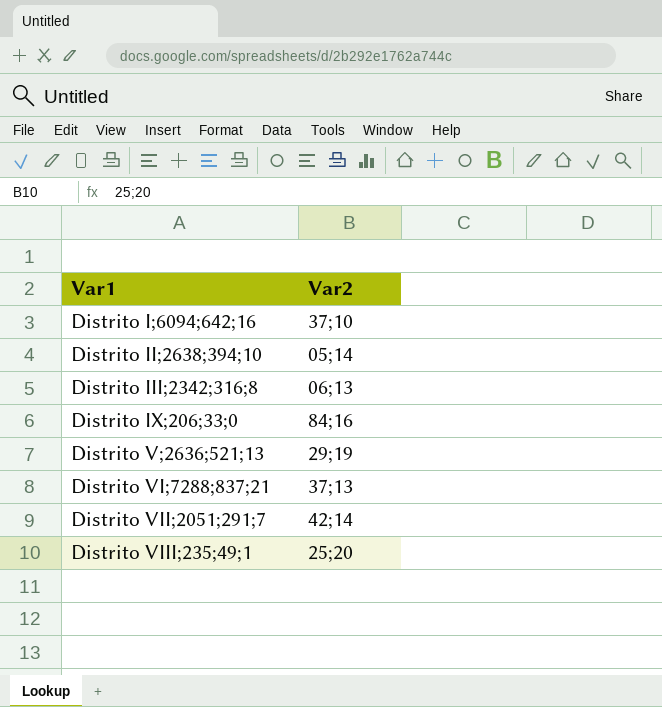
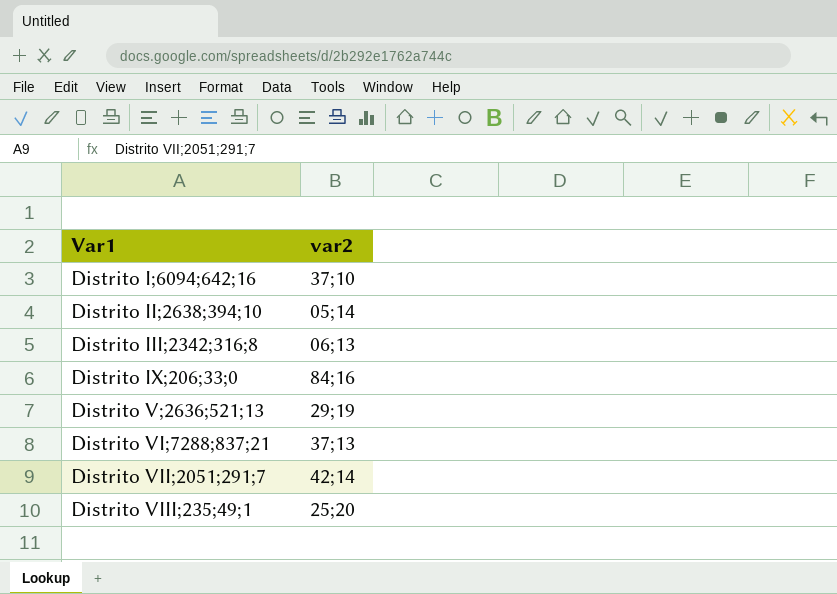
column name: Var2 -> var2

